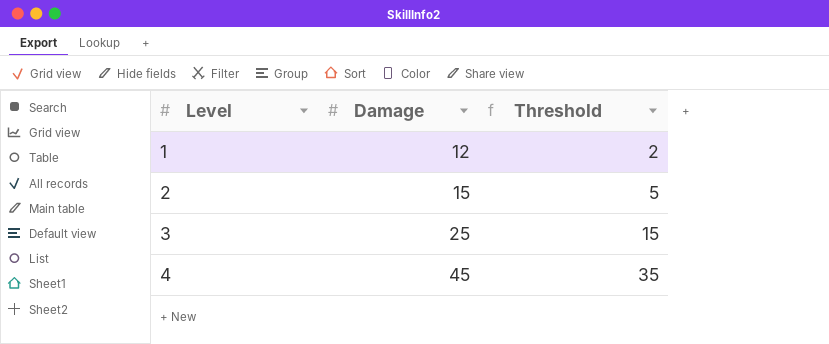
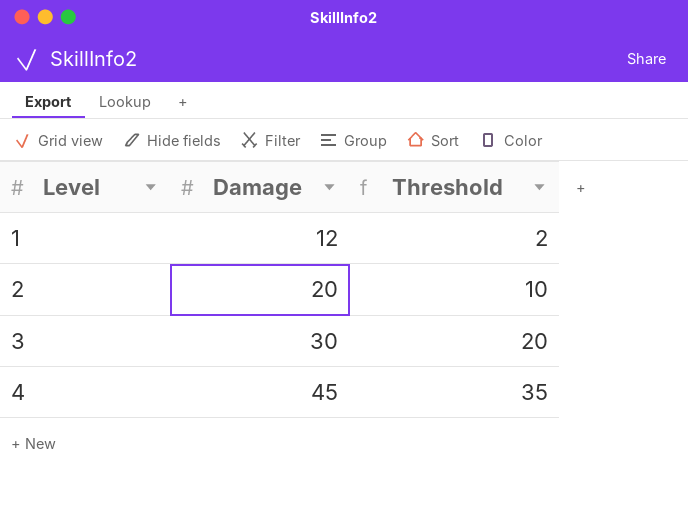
2 | Damage: 15 -> 20
2 | Threshold: 5 -> 10
3 | Damage: 25 -> 30
3 | Threshold: 15 -> 20

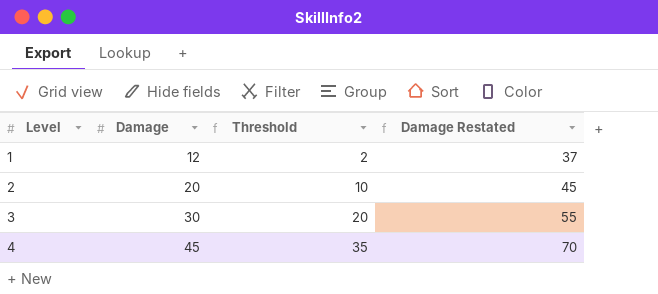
column Damage Restated | formula: none -> [Damage] + 25

